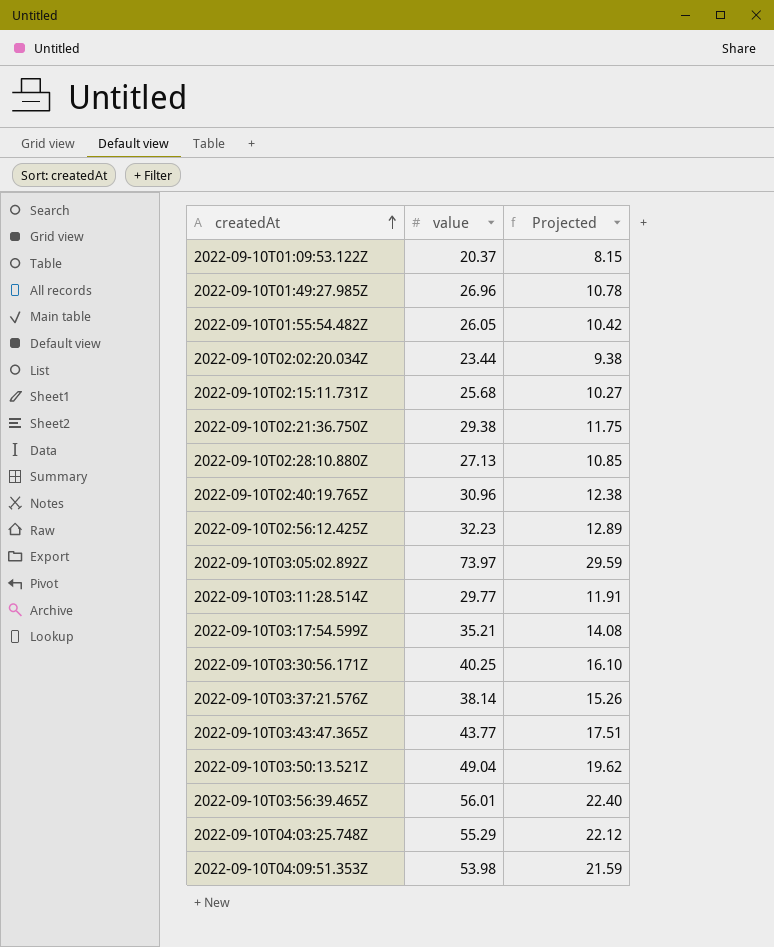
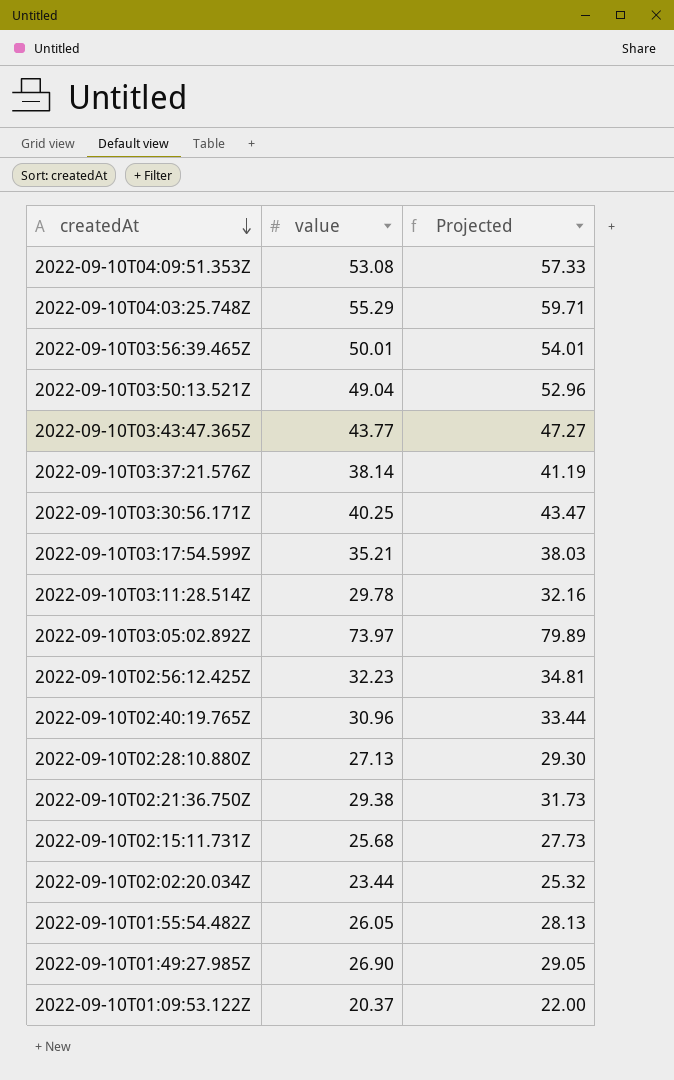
row order: createdAt ascending -> createdAt descending
column Projected | formula: [value] * 0.4 -> [value] * 1.08
2022-09-10T04:09:51.353Z | value: 53.98 -> 53.08
2022-09-10T03:56:39.465Z | value: 56.01 -> 50.01
2022-09-10T03:11:28.514Z | value: 29.77 -> 29.78
2022-09-10T01:49:27.985Z | value: 26.96 -> 26.90

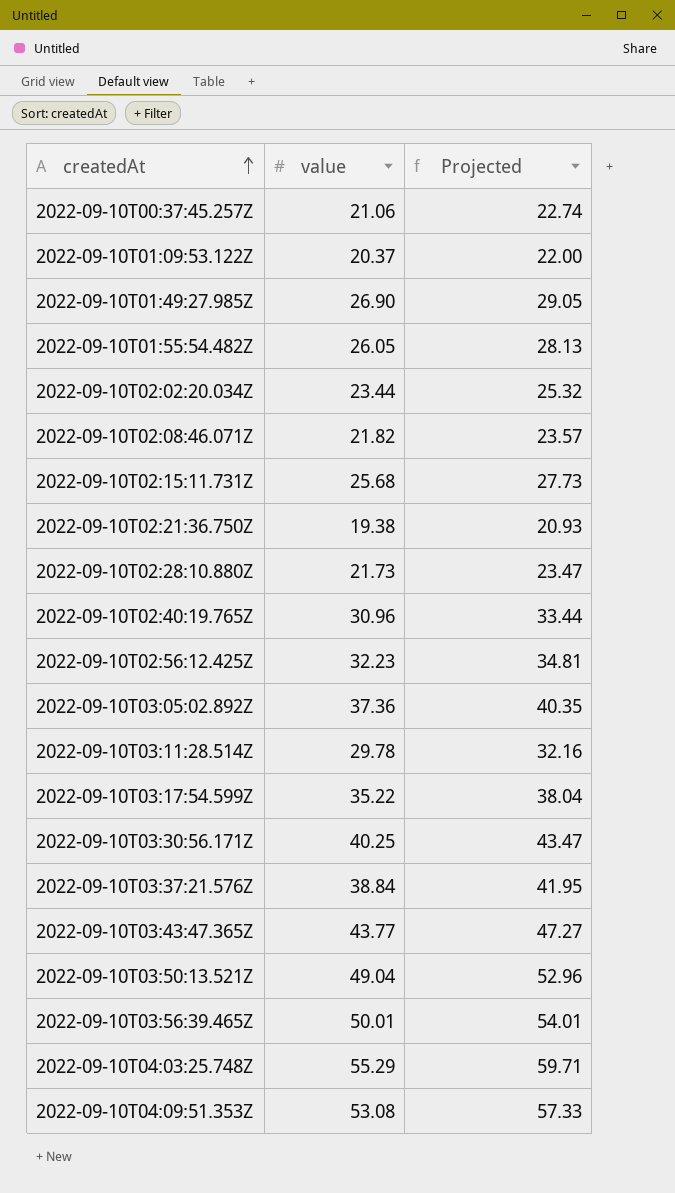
row order: createdAt descending -> createdAt ascending
row 2022-09-10T00:37:45.257Z: none -> 21.06 | 22.74
row 2022-09-10T02:08:46.071Z: none -> 21.82 | 23.57
2022-09-10T02:21:36.750Z | value: 29.38 -> 19.38
2022-09-10T02:21:36.750Z | Projected: 31.73 -> 20.93
2022-09-10T02:28:10.880Z | value: 27.13 -> 21.73
2022-09-10T02:28:10.880Z | Projected: 29.30 -> 23.47
2022-09-10T03:05:02.892Z | value: 73.97 -> 37.36
2022-09-10T03:05:02.892Z | Projected: 79.89 -> 40.35
2022-09-10T03:17:54.599Z | value: 35.21 -> 35.22
2022-09-10T03:17:54.599Z | Projected: 38.03 -> 38.04
2022-09-10T03:37:21.576Z | value: 38.14 -> 38.84
2022-09-10T03:37:21.576Z | Projected: 41.19 -> 41.95

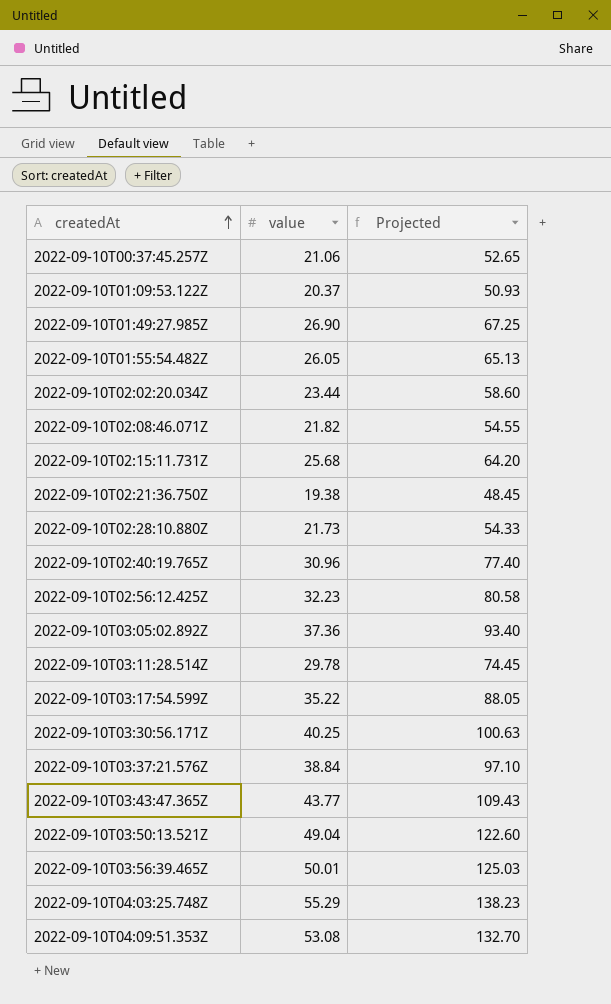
column Projected | formula: [value] * 1.08 -> [value] * 2.5

